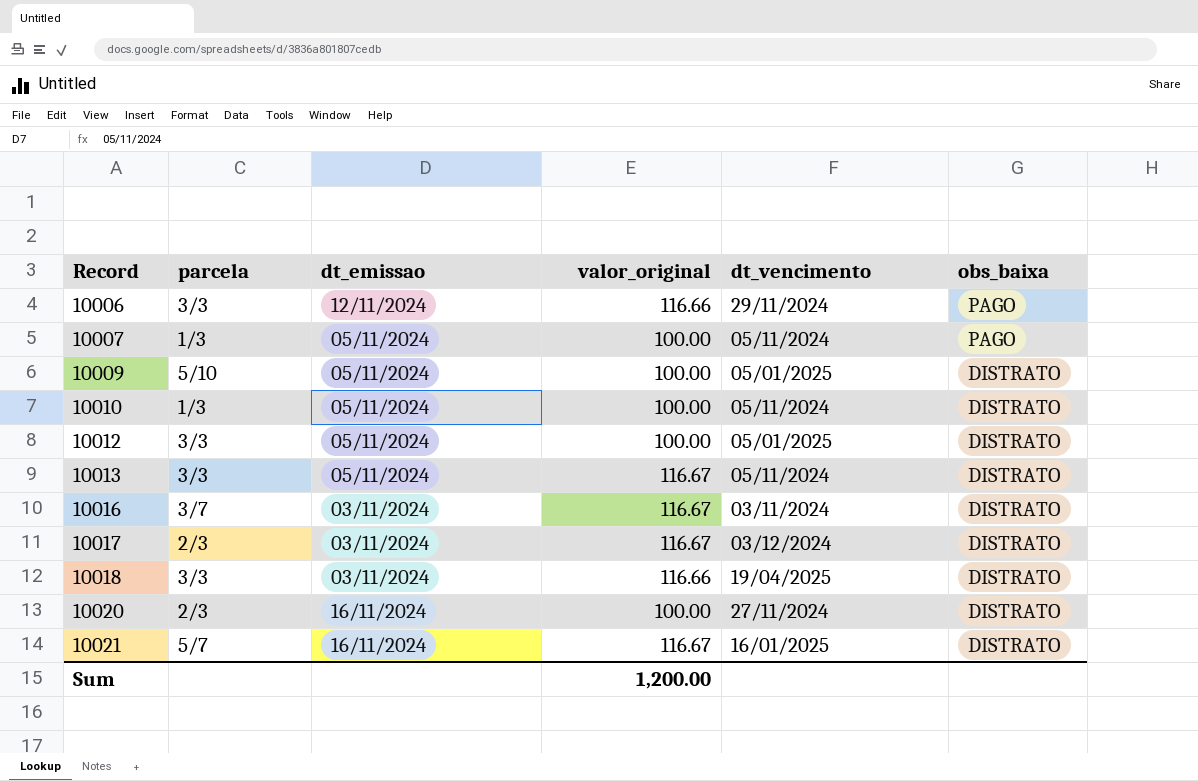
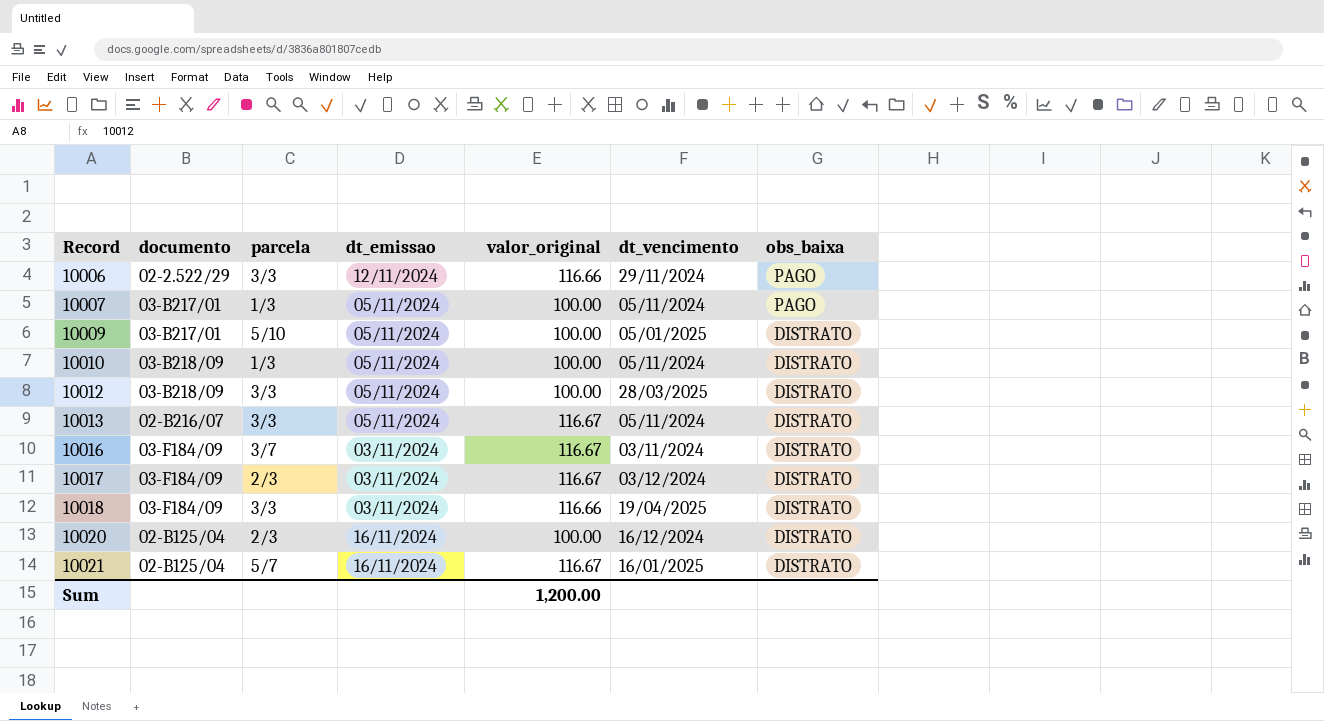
column documento | position: none -> 2
10012 | dt_vencimento: 05/01/2025 -> 28/03/2025
10020 | dt_vencimento: 27/11/2024 -> 16/12/2024

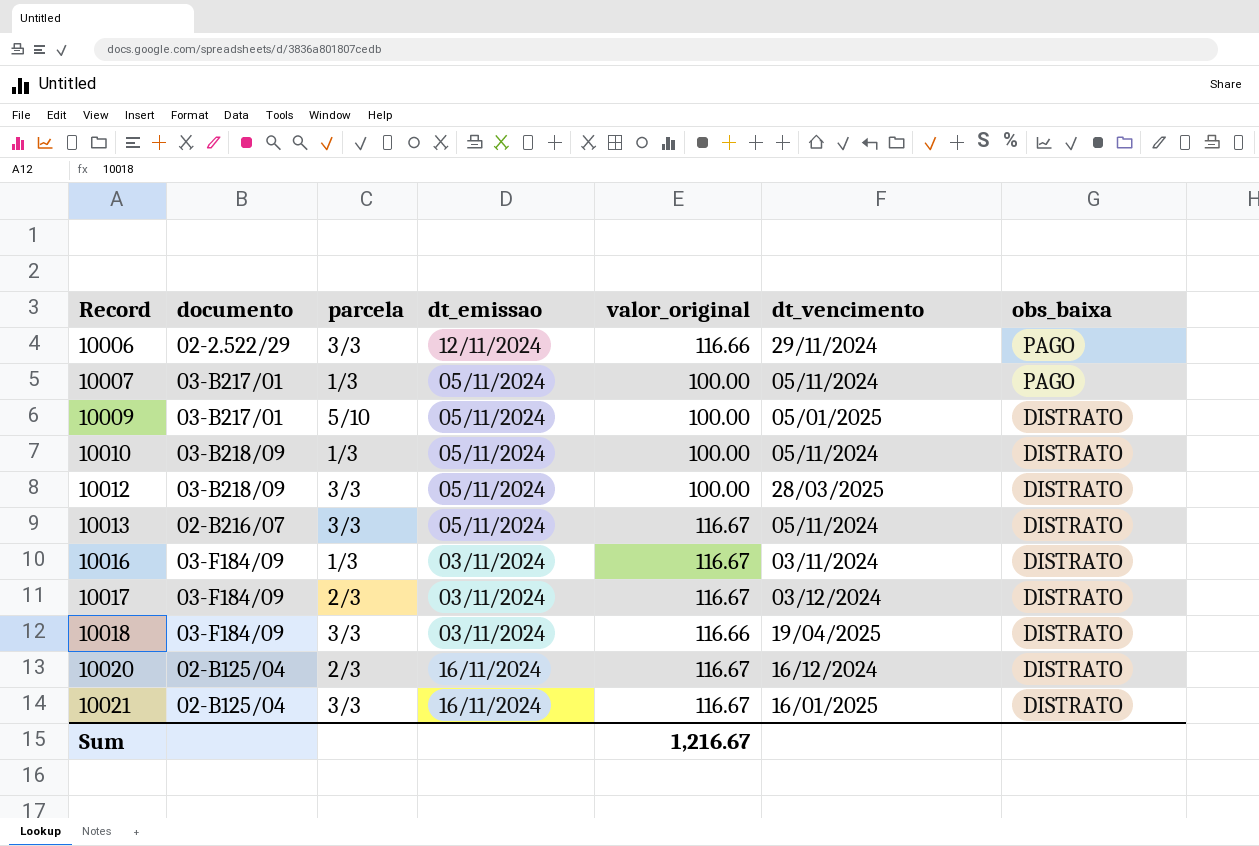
10016 | parcela: 3/7 -> 1/3
10020 | valor_original: 100.00 -> 116.67
10021 | parcela: 5/7 -> 3/3
Sum | valor_original: 1,200.00 -> 1,216.67

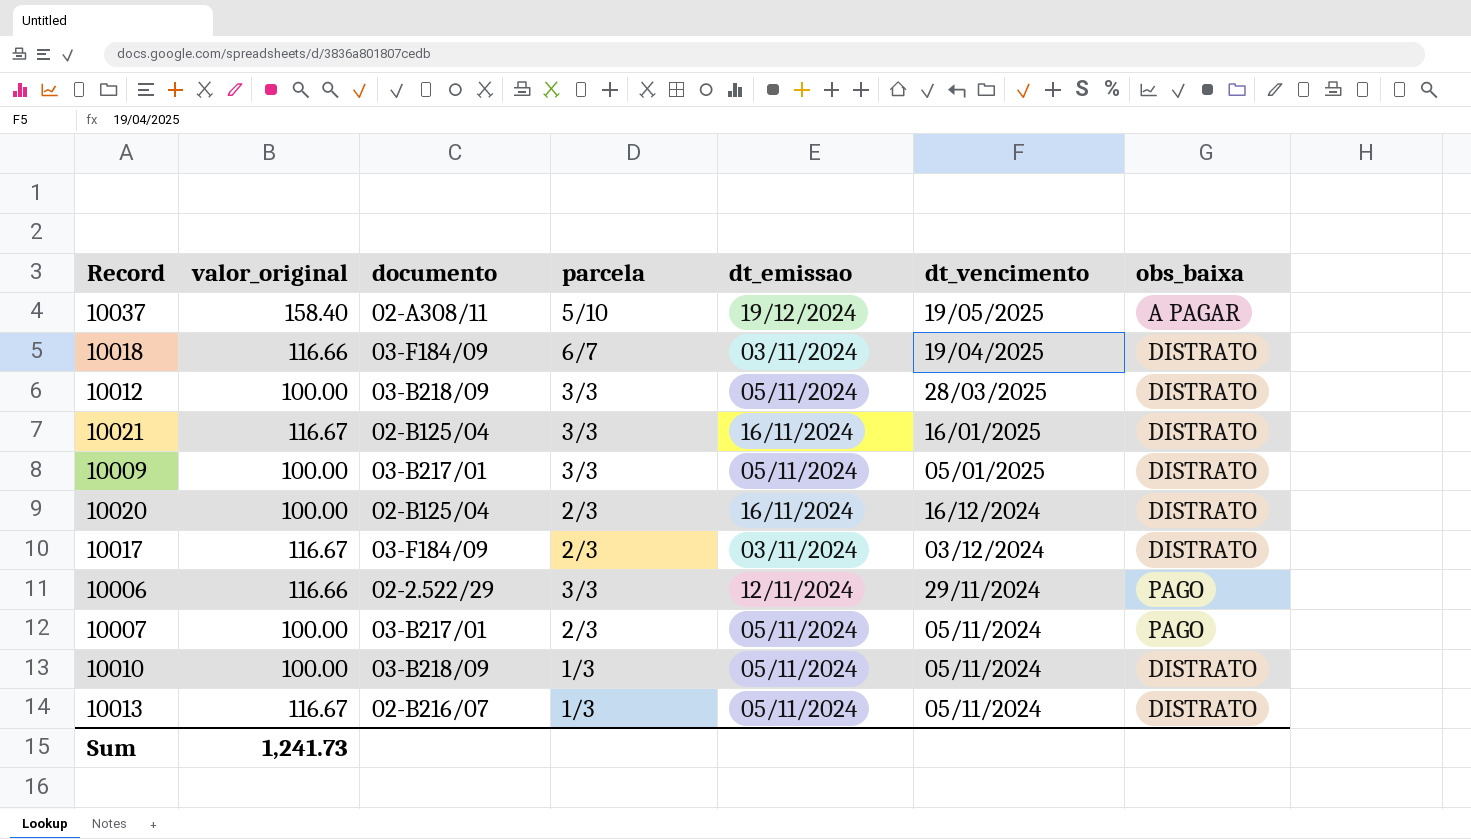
row order: Record ascending -> dt_vencimento descending
column valor_original | position: 5 -> 2
row 10016: 03-F184/09 | 1/3 | 03/11/2024 | 116.67 | 03/11/2024 | DISTRATO -> none
row 10037: none -> 158.40 | 02-A308/11 | 5/10 | 19/12/2024 | 19/05/2025 | A PAGAR
10018 | parcela: 3/3 -> 6/7
10009 | parcela: 5/10 -> 3/3
10020 | valor_original: 116.67 -> 100.00
10007 | parcela: 1/3 -> 2/3
10013 | parcela: 3/3 -> 1/3
Sum | valor_original: 1,216.67 -> 1,241.73

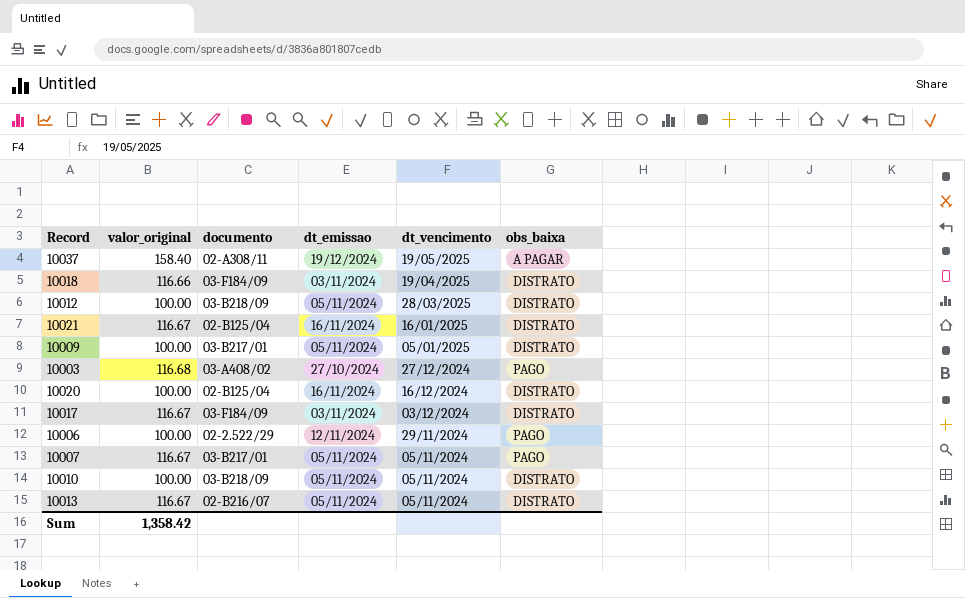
column parcela | position: 4 -> none
row 10003: none -> 116.68 | 03-A408/02 | 27/10/2024 | 27/12/2024 | PAGO
10006 | valor_original: 116.66 -> 100.00
10007 | valor_original: 100.00 -> 116.67
Sum | valor_original: 1,241.73 -> 1,358.42

